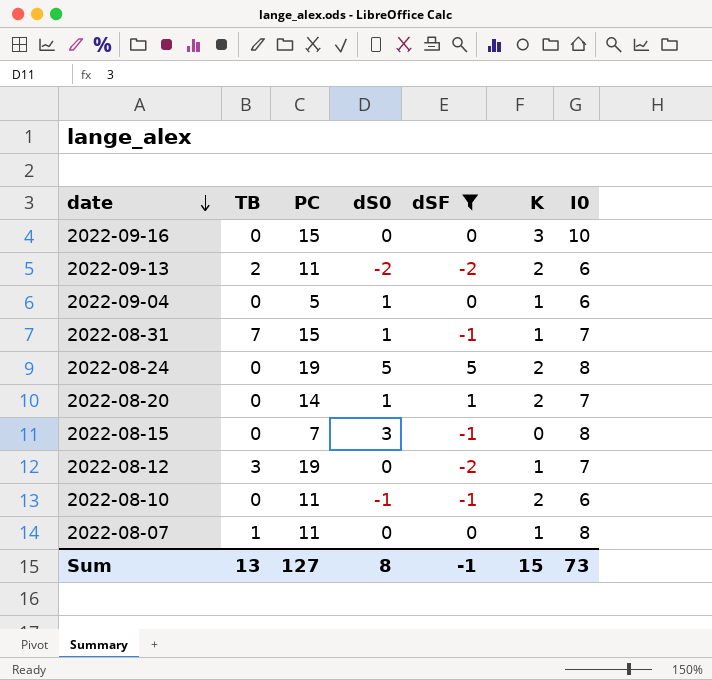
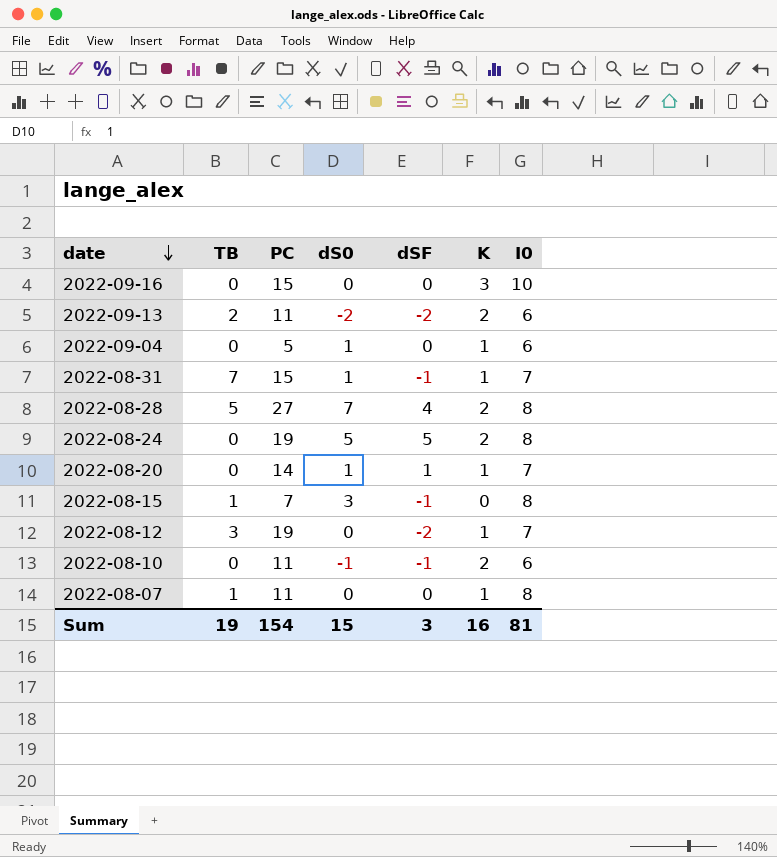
filter: dSF != 4 -> none
2022-08-20 | K: 2 -> 1
2022-08-15 | TB: 0 -> 1
Sum | TB: 13 -> 19
Sum | PC: 127 -> 154
Sum | dS0: 8 -> 15
Sum | dSF: -1 -> 3
Sum | K: 15 -> 16
Sum | I0: 73 -> 81

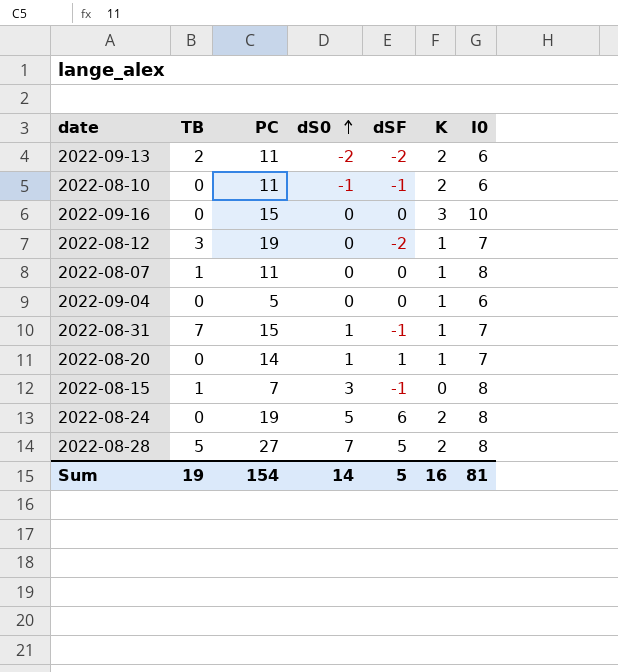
row order: date descending -> dS0 ascending
2022-09-04 | dS0: 1 -> 0
2022-08-24 | dSF: 5 -> 6
2022-08-28 | dSF: 4 -> 5
Sum | dS0: 15 -> 14
Sum | dSF: 3 -> 5

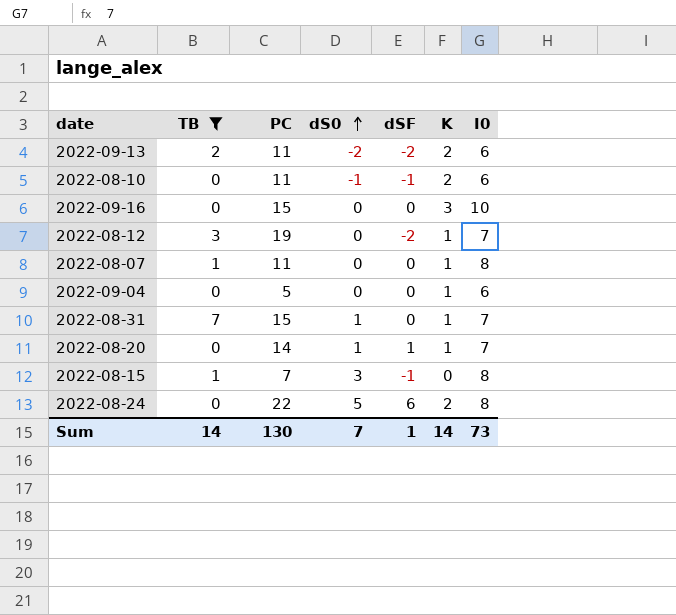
filter: none -> TB != 5
2022-08-31 | dSF: -1 -> 0
2022-08-24 | PC: 19 -> 22
Sum | TB: 19 -> 14
Sum | PC: 154 -> 130
Sum | dS0: 14 -> 7
Sum | dSF: 5 -> 1
Sum | K: 16 -> 14
Sum | I0: 81 -> 73

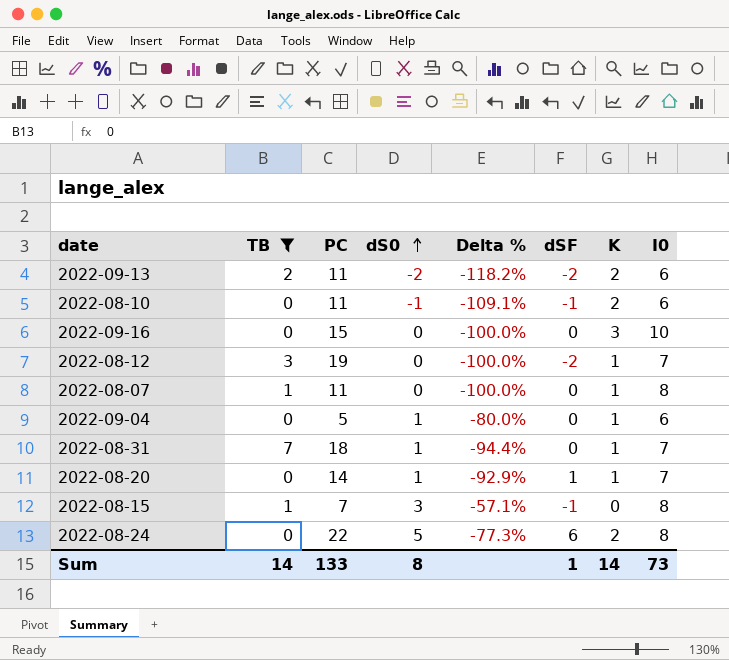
column Delta % | formula: none -> ([dS0] - [PC]) / [PC]
2022-09-04 | dS0: 0 -> 1
2022-08-31 | PC: 15 -> 18
Sum | PC: 130 -> 133
Sum | dS0: 7 -> 8

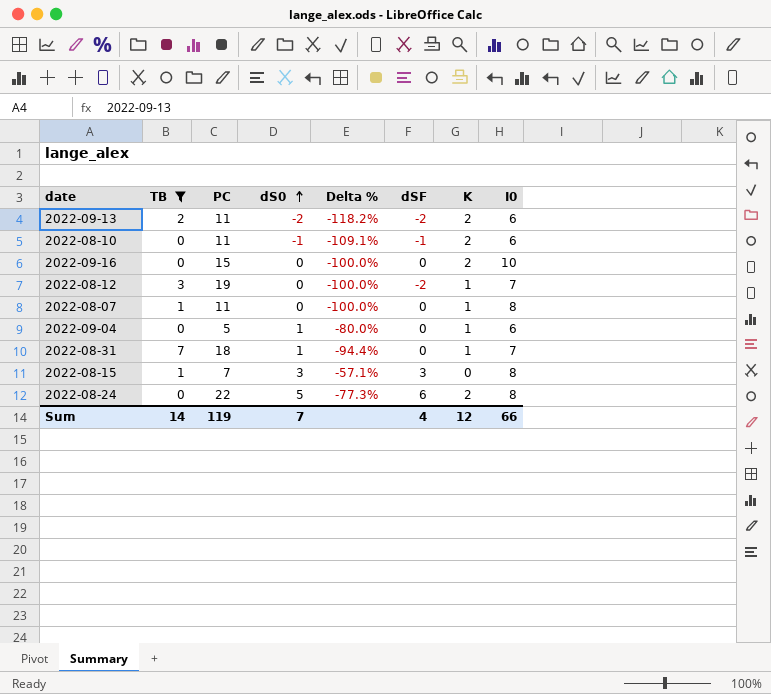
row 2022-08-20: 0 | 14 | 1 | -92.9% | 1 | 1 | 7 -> none
2022-09-16 | K: 3 -> 2
2022-08-15 | dSF: -1 -> 3
Sum | PC: 133 -> 119
Sum | dS0: 8 -> 7
Sum | dSF: 1 -> 4
Sum | K: 14 -> 12
Sum | I0: 73 -> 66

